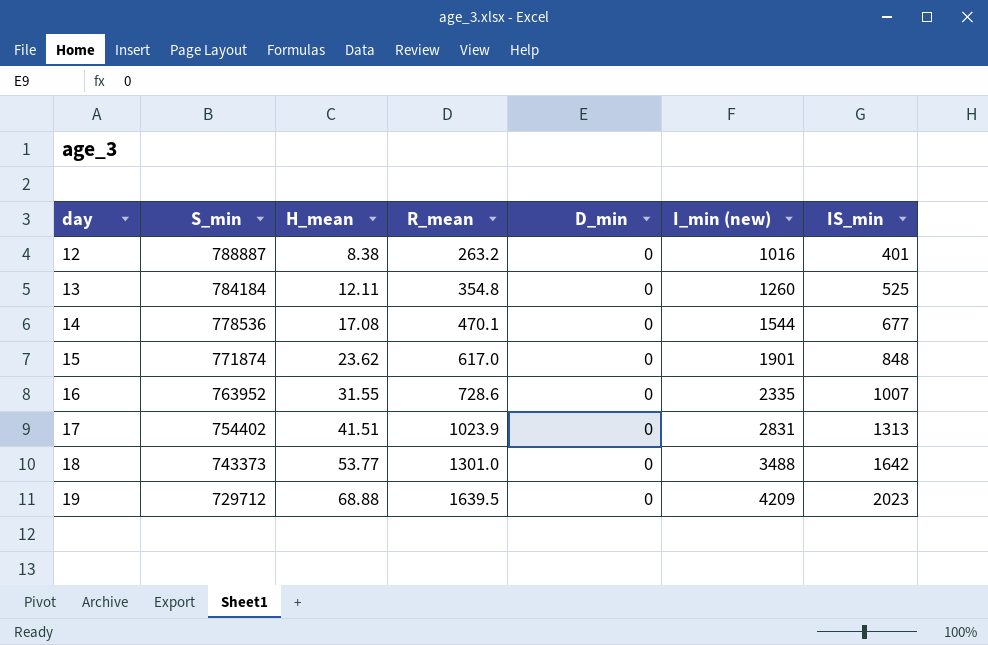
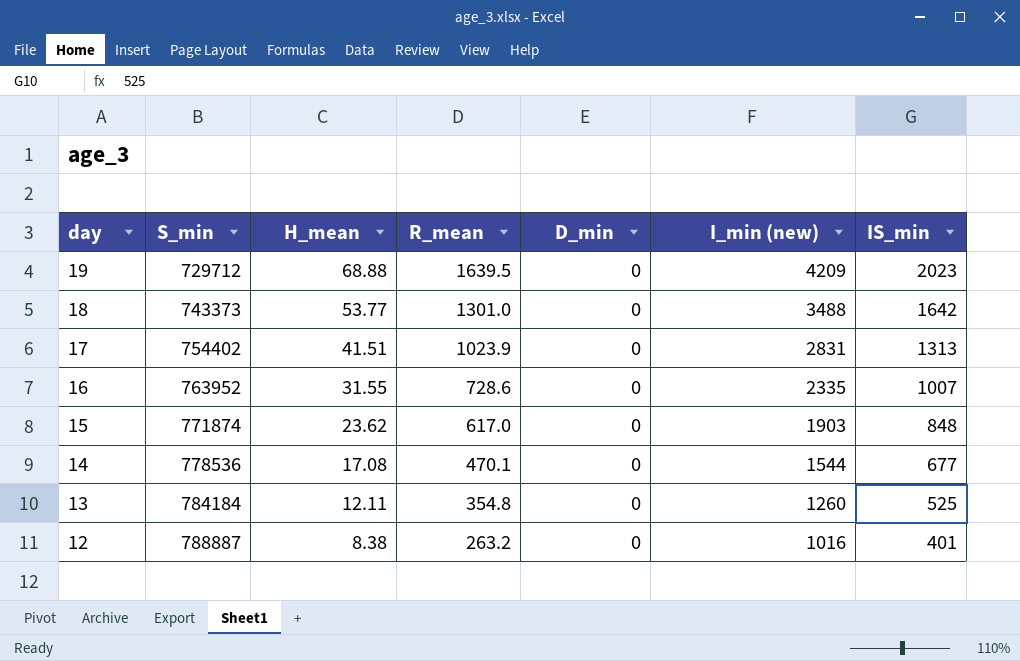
row order: day ascending -> day descending
15 | I_min (new): 1901 -> 1903

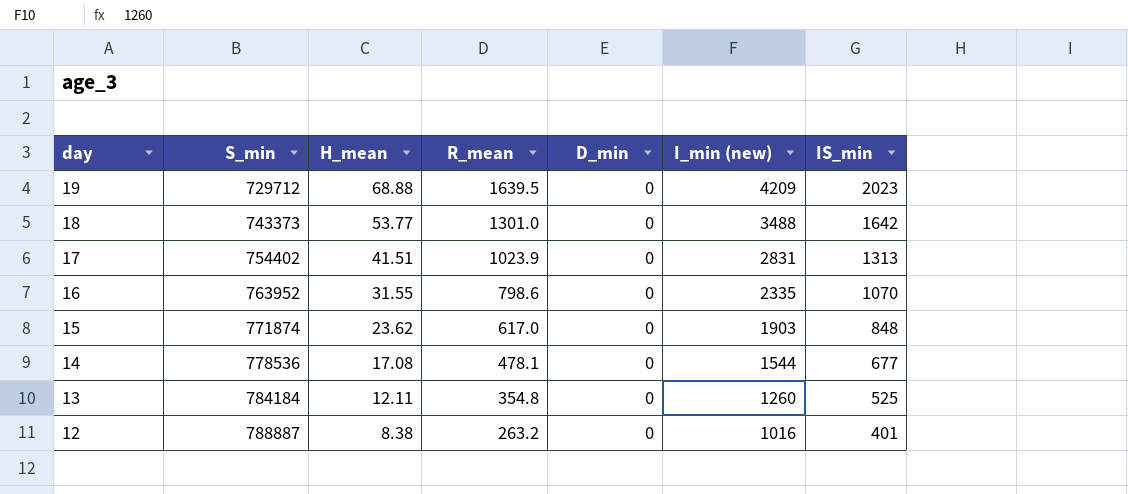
16 | R_mean: 728.6 -> 798.6
16 | IS_min: 1007 -> 1070
14 | R_mean: 470.1 -> 478.1

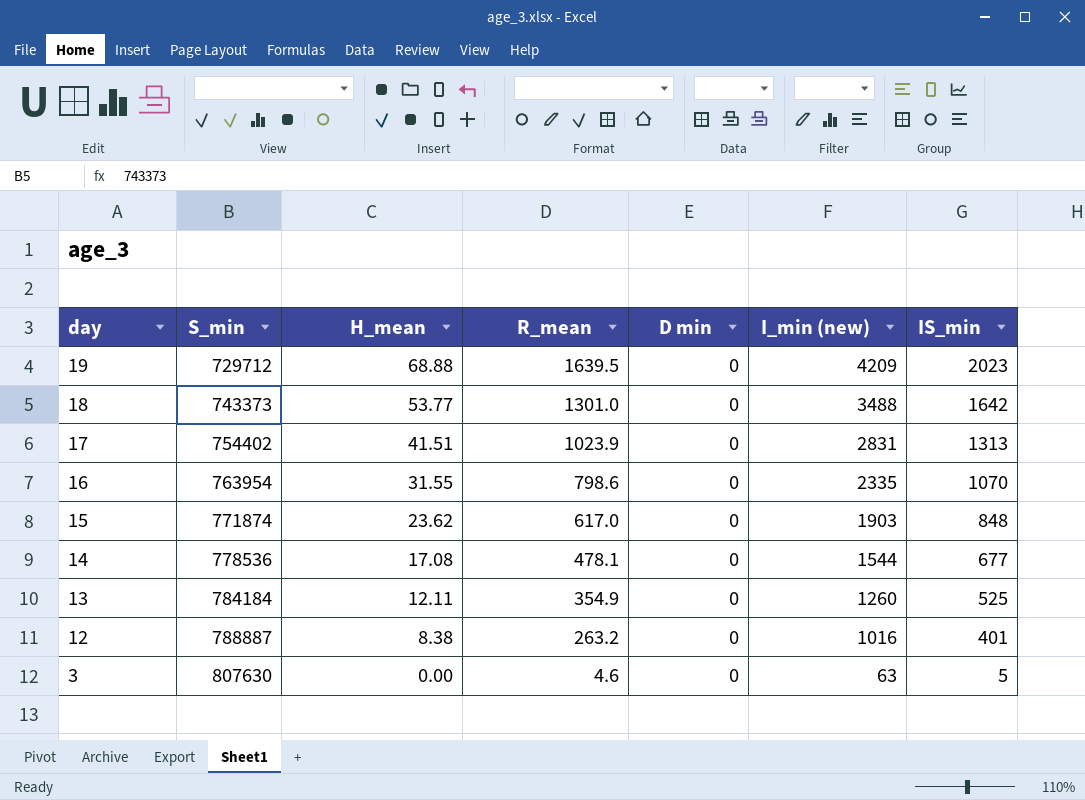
column name: D_min -> D min
16 | S_min: 763952 -> 763954
13 | R_mean: 354.8 -> 354.9
row 3: none -> 807630 | 0.00 | 4.6 | 0 | 63 | 5

